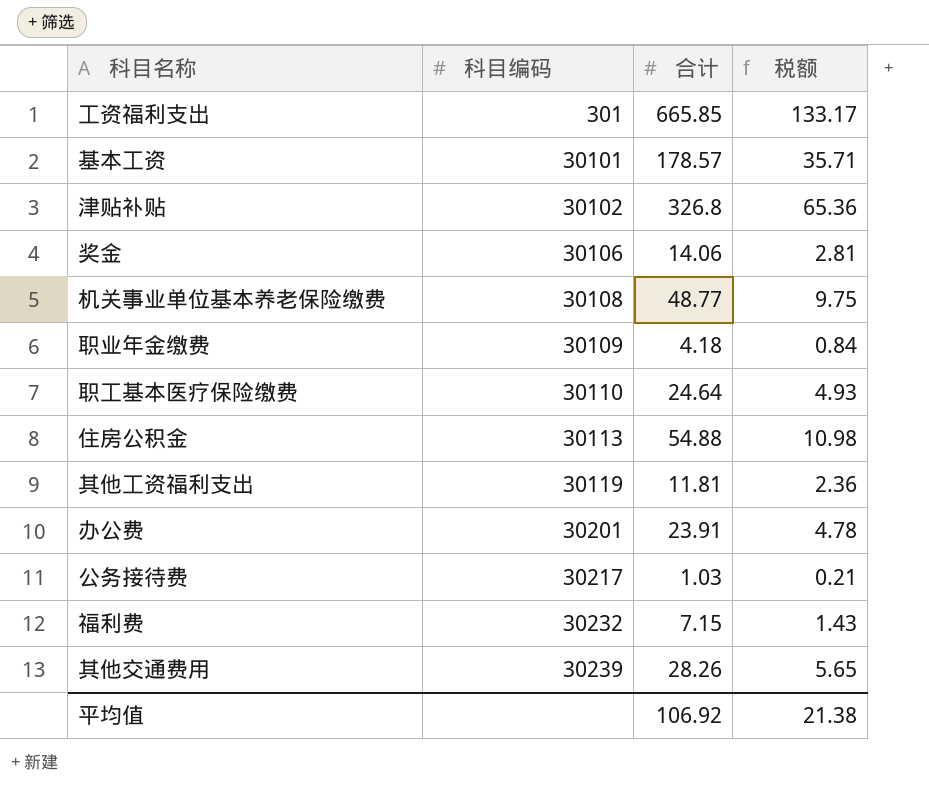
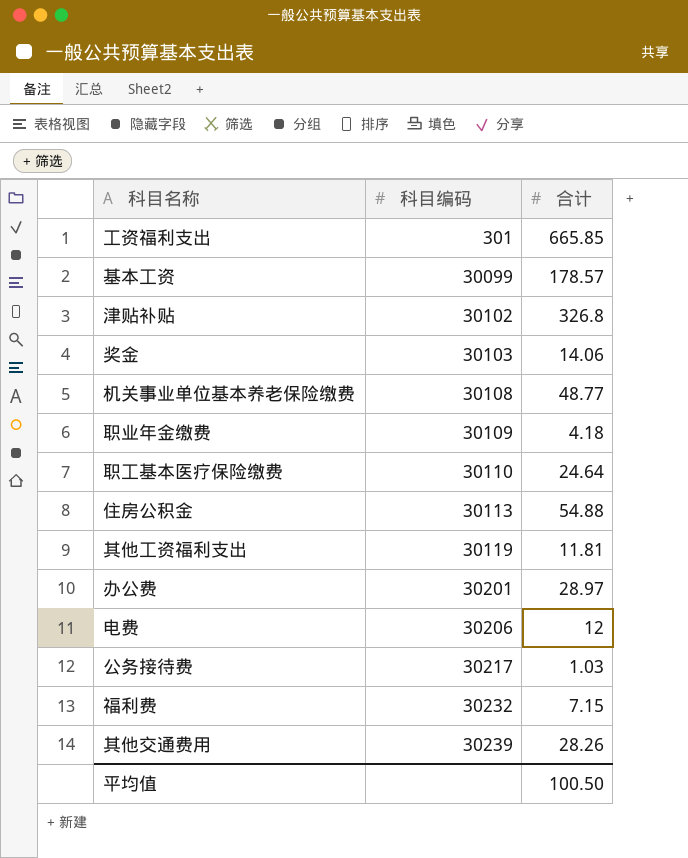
column 税额 | formula: [合计] * 0.2 -> none
基本工资 | 科目编码: 30101 -> 30099
奖金 | 科目编码: 30106 -> 30103
办公费 | 合计: 23.91 -> 28.97
row 电费: none -> 30206 | 12
平均值 | 合计: 106.92 -> 100.50

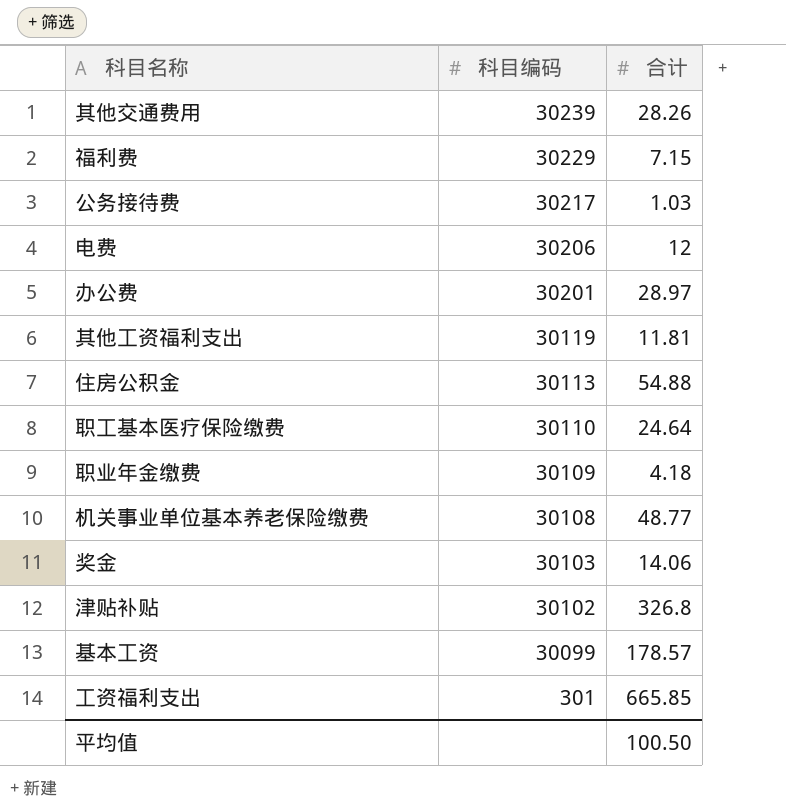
row order: 科目编码 ascending -> 科目编码 descending
福利费 | 科目编码: 30232 -> 30229

